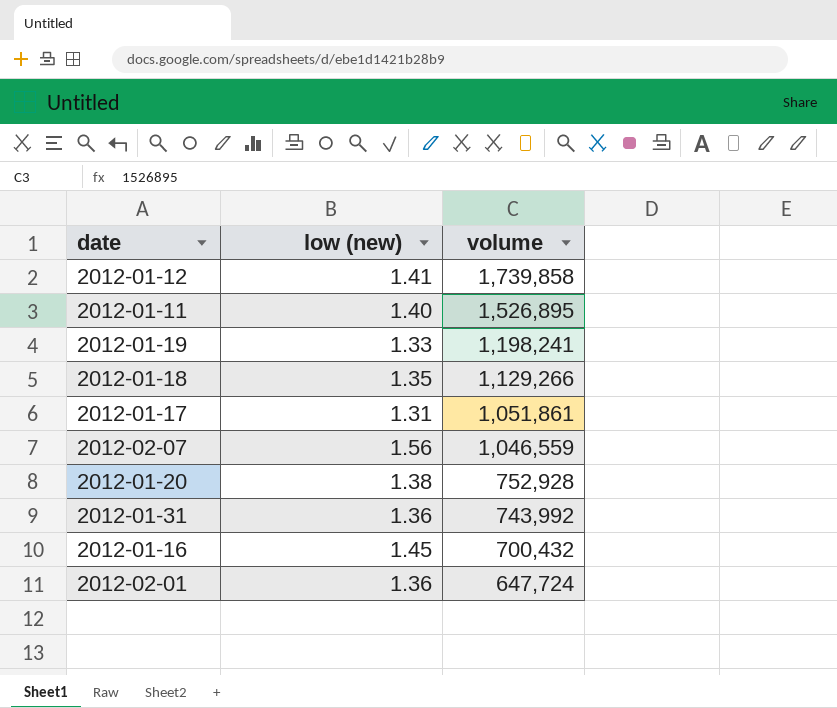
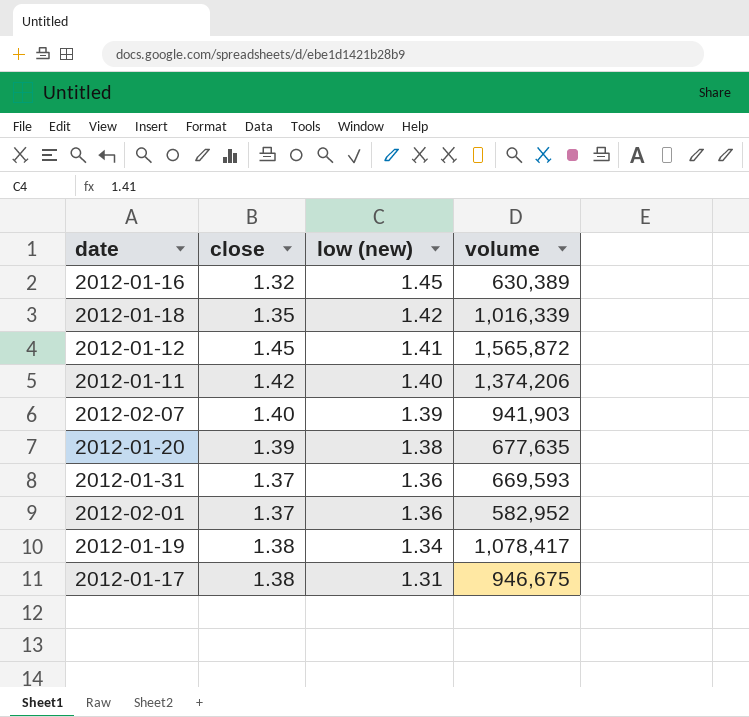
row order: volume descending -> low (new) descending
column close | position: none -> 2
2012-01-16 | volume: 700,432 -> 630,389
2012-01-18 | low (new): 1.35 -> 1.42
2012-01-18 | volume: 1,129,266 -> 1,016,339
2012-01-12 | volume: 1,739,858 -> 1,565,872
2012-01-11 | volume: 1,526,895 -> 1,374,206
2012-02-07 | low (new): 1.56 -> 1.39
2012-02-07 | volume: 1,046,559 -> 941,903
2012-01-20 | volume: 752,928 -> 677,635
2012-01-31 | volume: 743,992 -> 669,593
2012-02-01 | volume: 647,724 -> 582,952
2012-01-19 | low (new): 1.33 -> 1.34
2012-01-19 | volume: 1,198,241 -> 1,078,417
2012-01-17 | volume: 1,051,861 -> 946,675

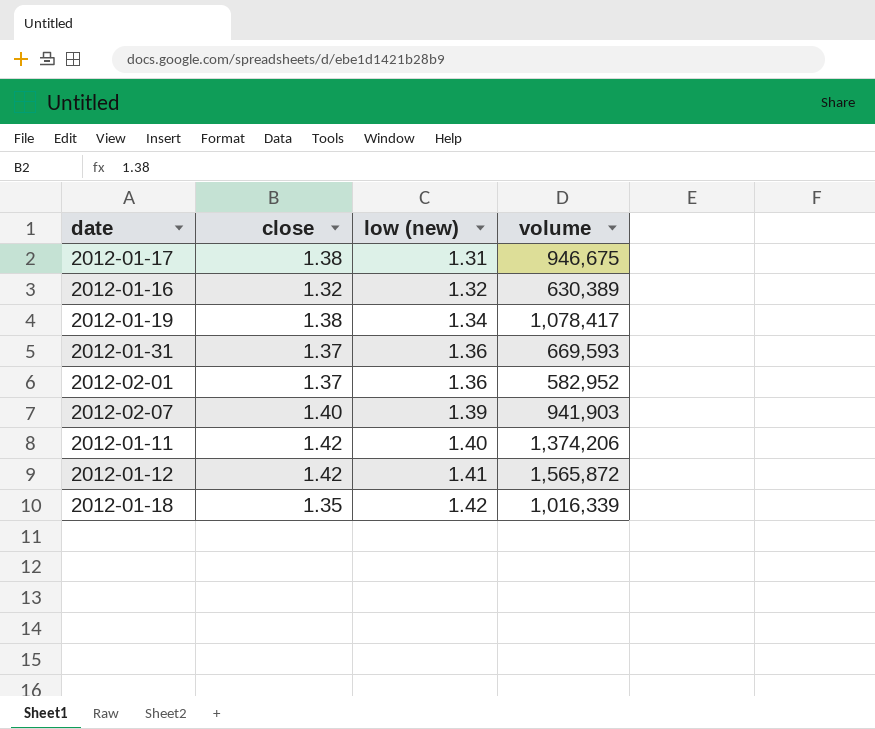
row order: low (new) descending -> low (new) ascending
row 2012-01-20: 1.39 | 1.38 | 677,635 -> none
2012-01-16 | low (new): 1.45 -> 1.32
2012-01-12 | close: 1.45 -> 1.42

